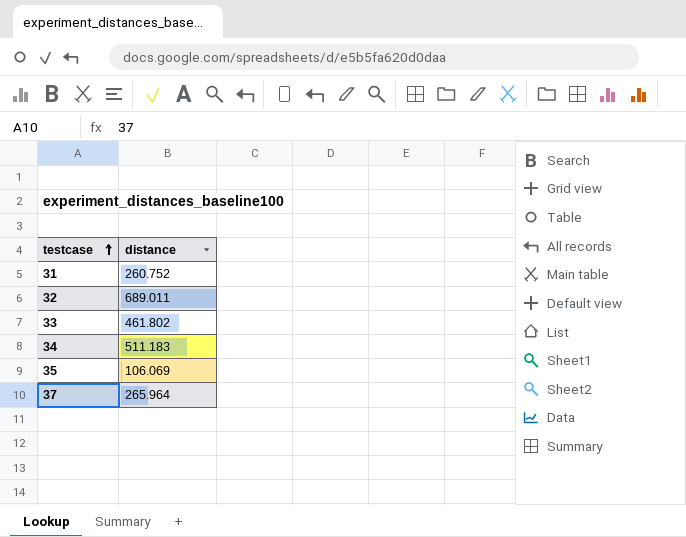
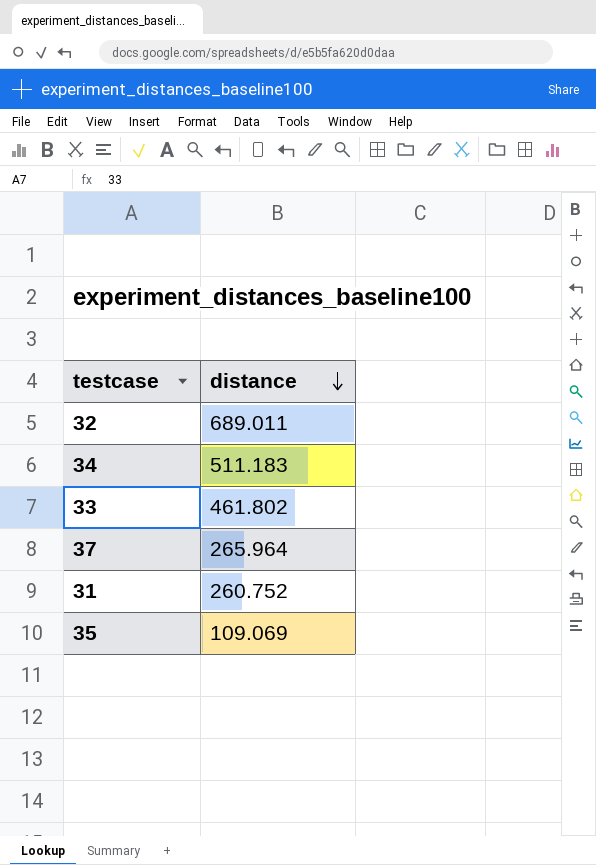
row order: testcase ascending -> distance descending
35 | distance: 106.069 -> 109.069

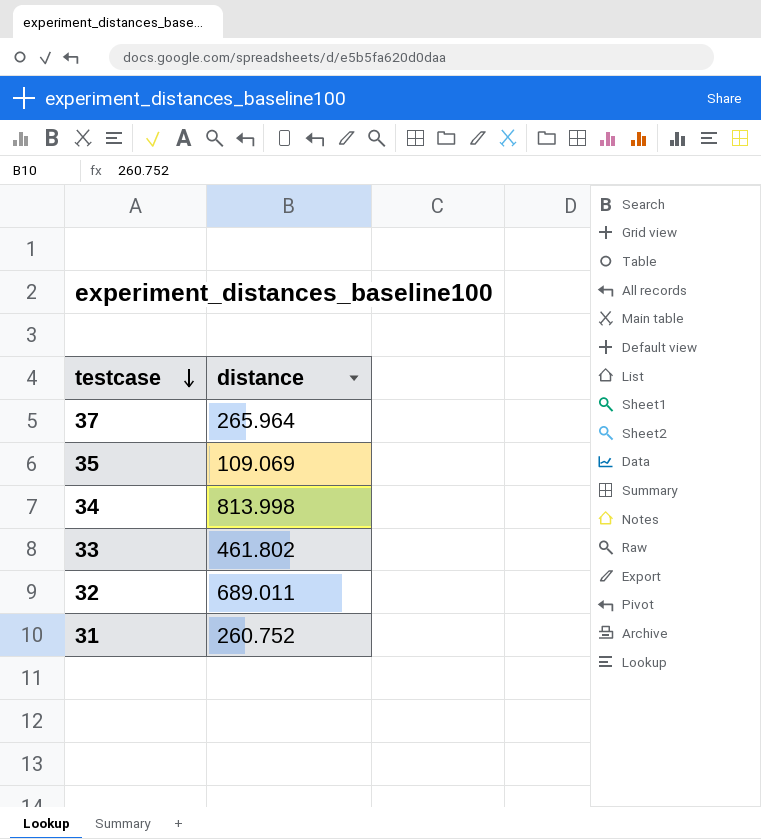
row order: distance descending -> testcase descending
34 | distance: 511.183 -> 813.998

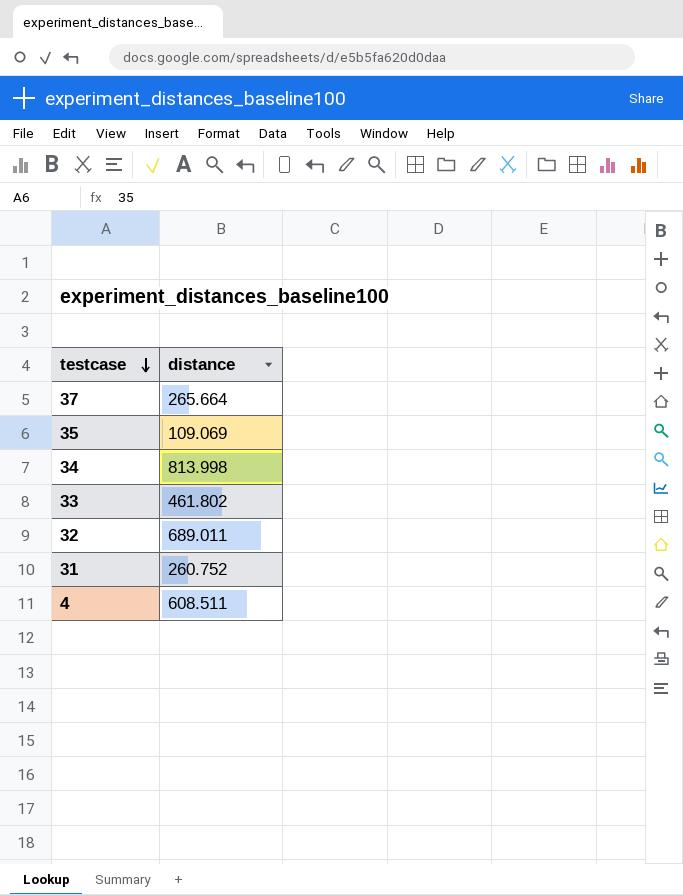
37 | distance: 265.964 -> 265.664
row 4: none -> 608.511

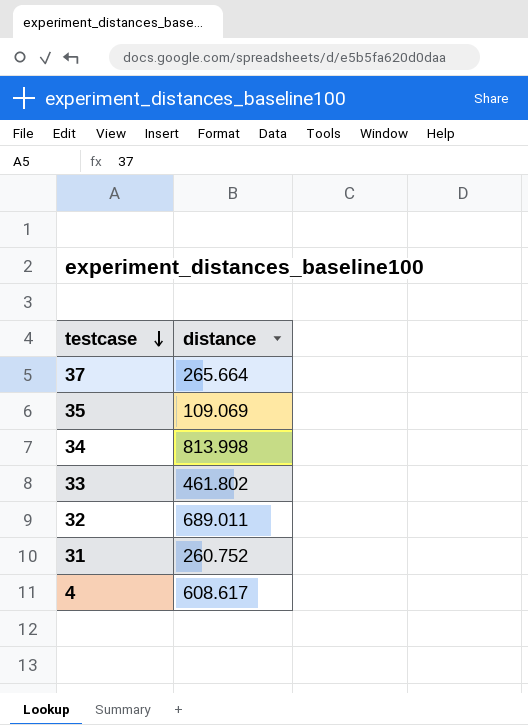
4 | distance: 608.511 -> 608.617

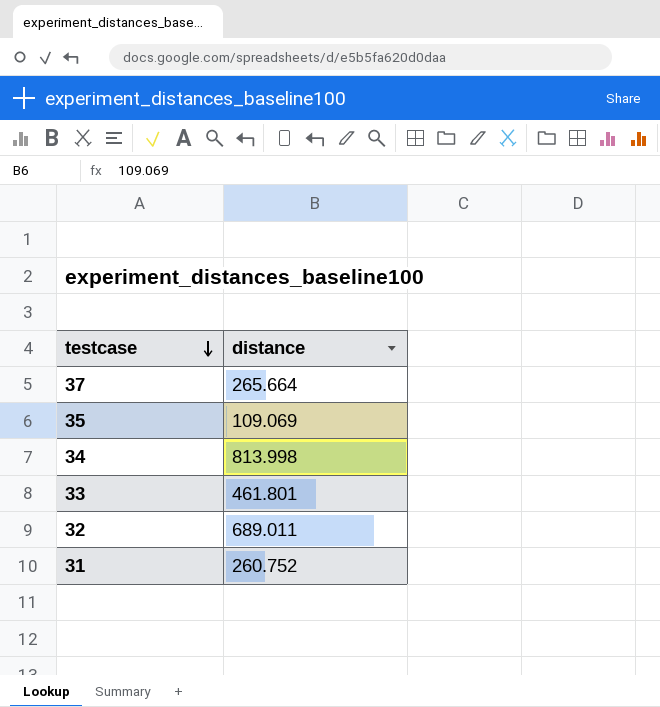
row 4: 608.617 -> none
33 | distance: 461.802 -> 461.801

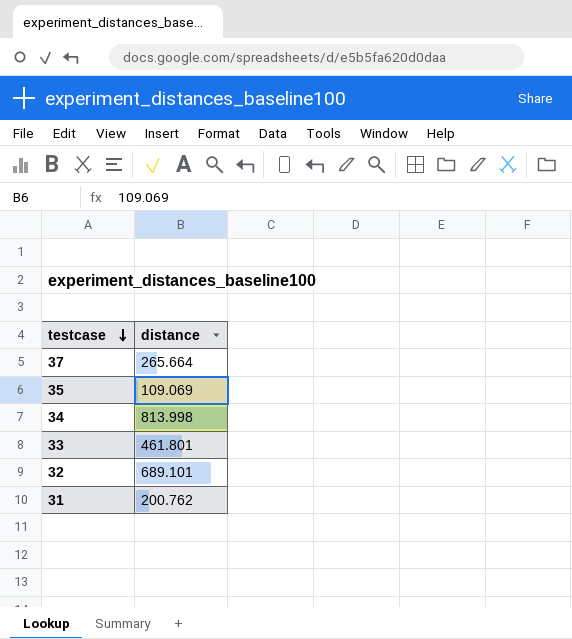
32 | distance: 689.011 -> 689.101
31 | distance: 260.752 -> 200.762

